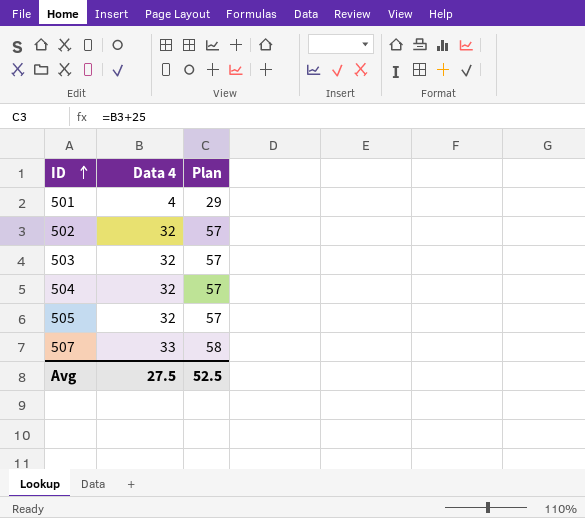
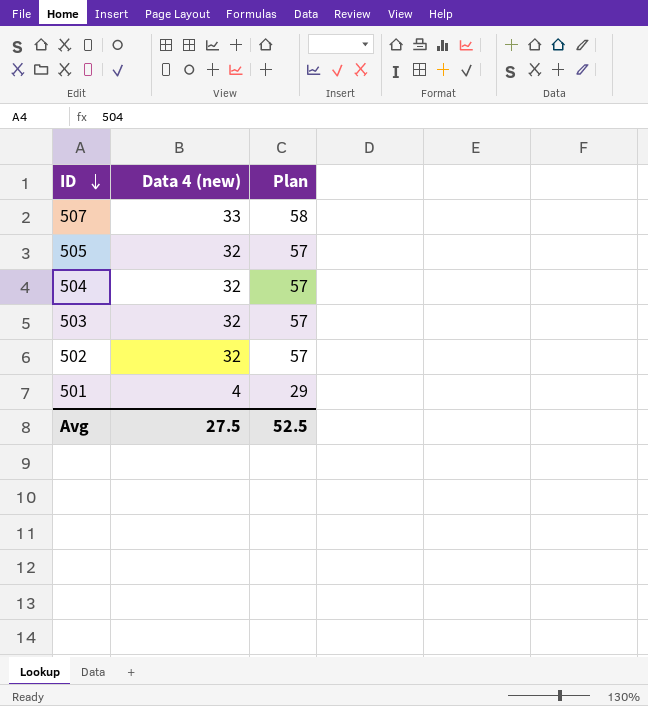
row order: ID ascending -> ID descending
column name: Data 4 -> Data 4 (new)

